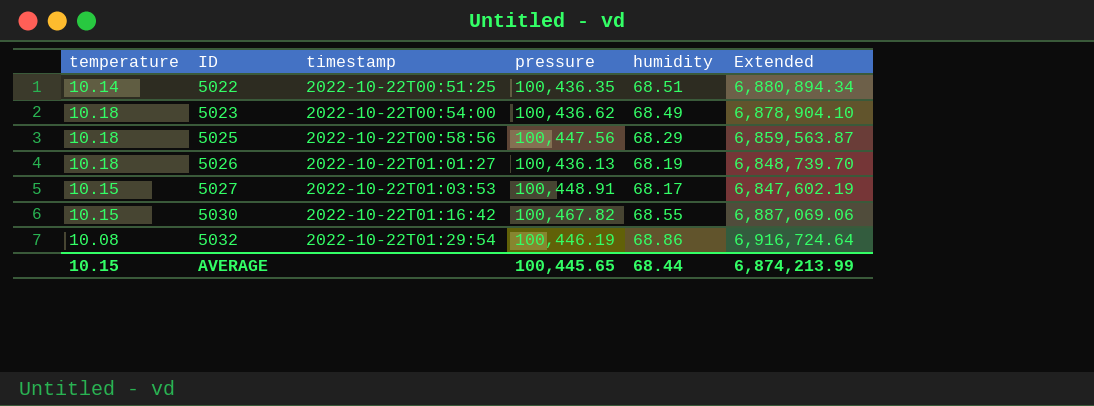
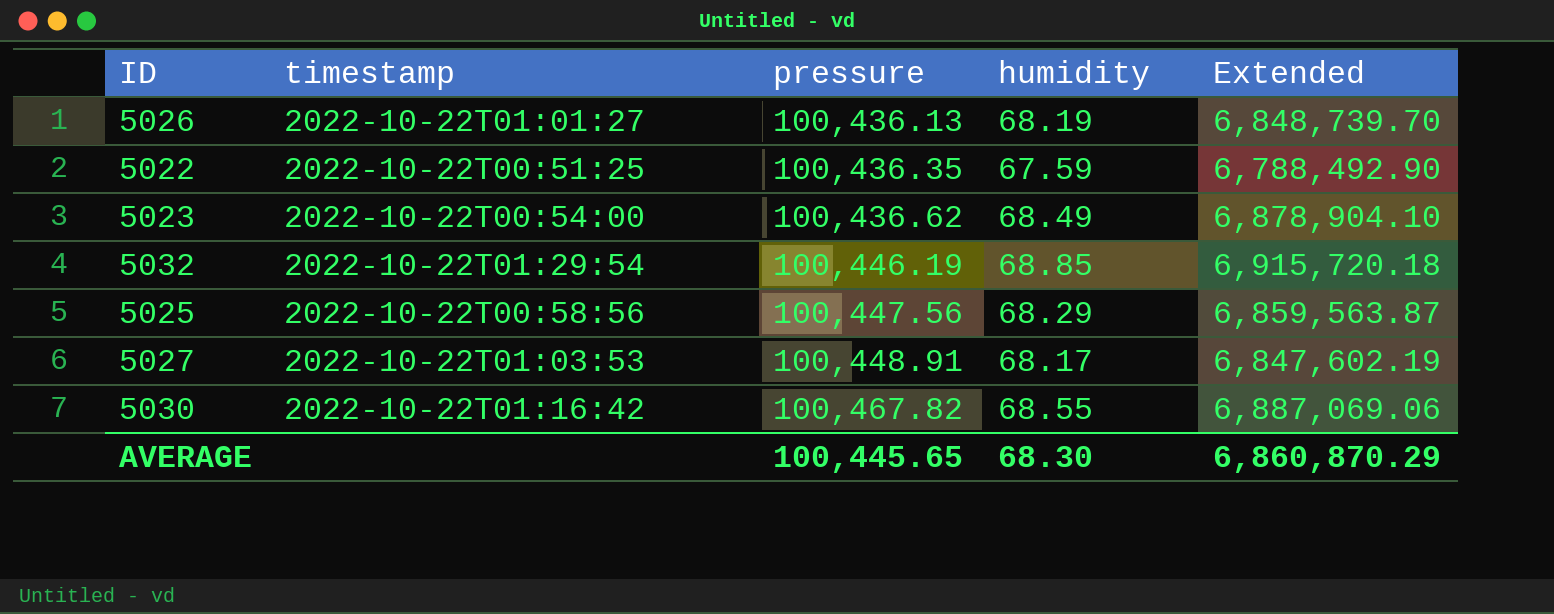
row order: ID ascending -> pressure ascending
column temperature | position: 1 -> none
5022 | humidity: 68.51 -> 67.59
5022 | Extended: 6,880,894.34 -> 6,788,492.90
5032 | humidity: 68.86 -> 68.85
5032 | Extended: 6,916,724.64 -> 6,915,720.18
AVERAGE | humidity: 68.44 -> 68.30
AVERAGE | Extended: 6,874,213.99 -> 6,860,870.29

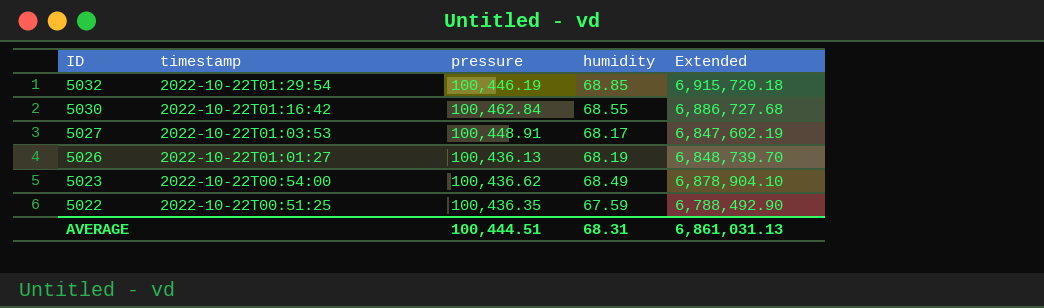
row order: pressure ascending -> ID descending
row 5025: 2022-10-22T00:58:56 | 100,447.56 | 68.29 | 6,859,563.87 -> none
5030 | pressure: 100,467.82 -> 100,462.84
5030 | Extended: 6,887,069.06 -> 6,886,727.68
AVERAGE | pressure: 100,445.65 -> 100,444.51
AVERAGE | humidity: 68.30 -> 68.31
AVERAGE | Extended: 6,860,870.29 -> 6,861,031.13

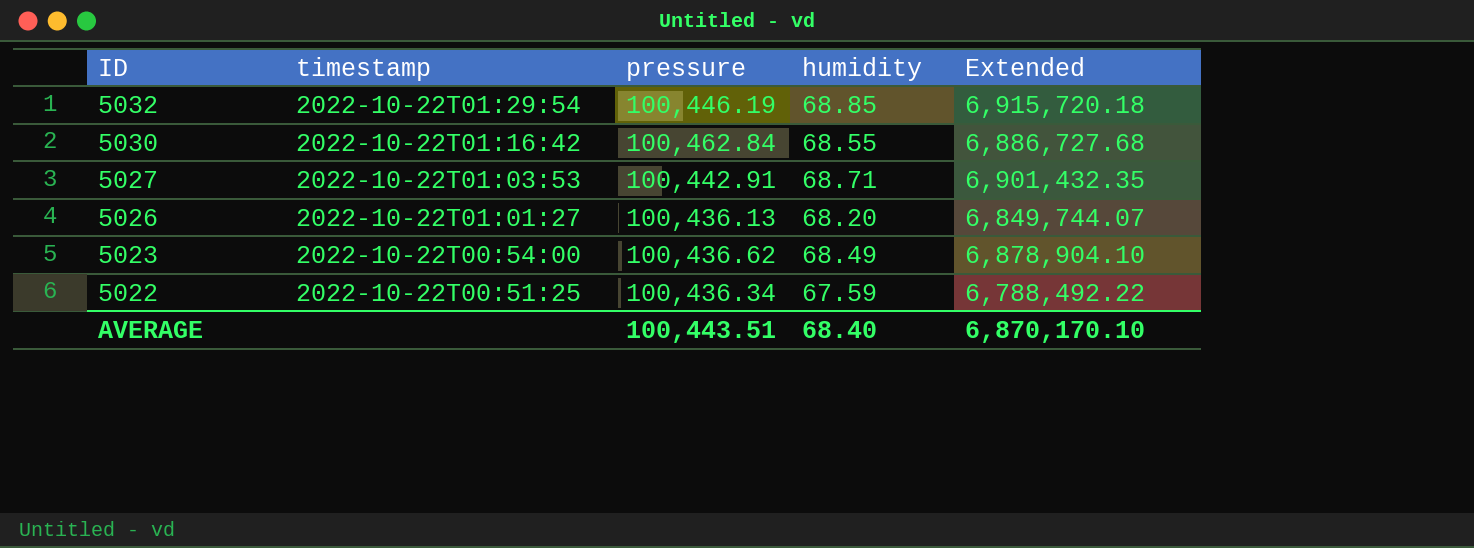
5027 | pressure: 100,448.91 -> 100,442.91
5027 | humidity: 68.17 -> 68.71
5027 | Extended: 6,847,602.19 -> 6,901,432.35
5026 | humidity: 68.19 -> 68.20
5026 | Extended: 6,848,739.70 -> 6,849,744.07
5022 | pressure: 100,436.35 -> 100,436.34
5022 | Extended: 6,788,492.90 -> 6,788,492.22
AVERAGE | pressure: 100,444.51 -> 100,443.51
AVERAGE | humidity: 68.31 -> 68.40
AVERAGE | Extended: 6,861,031.13 -> 6,870,170.10

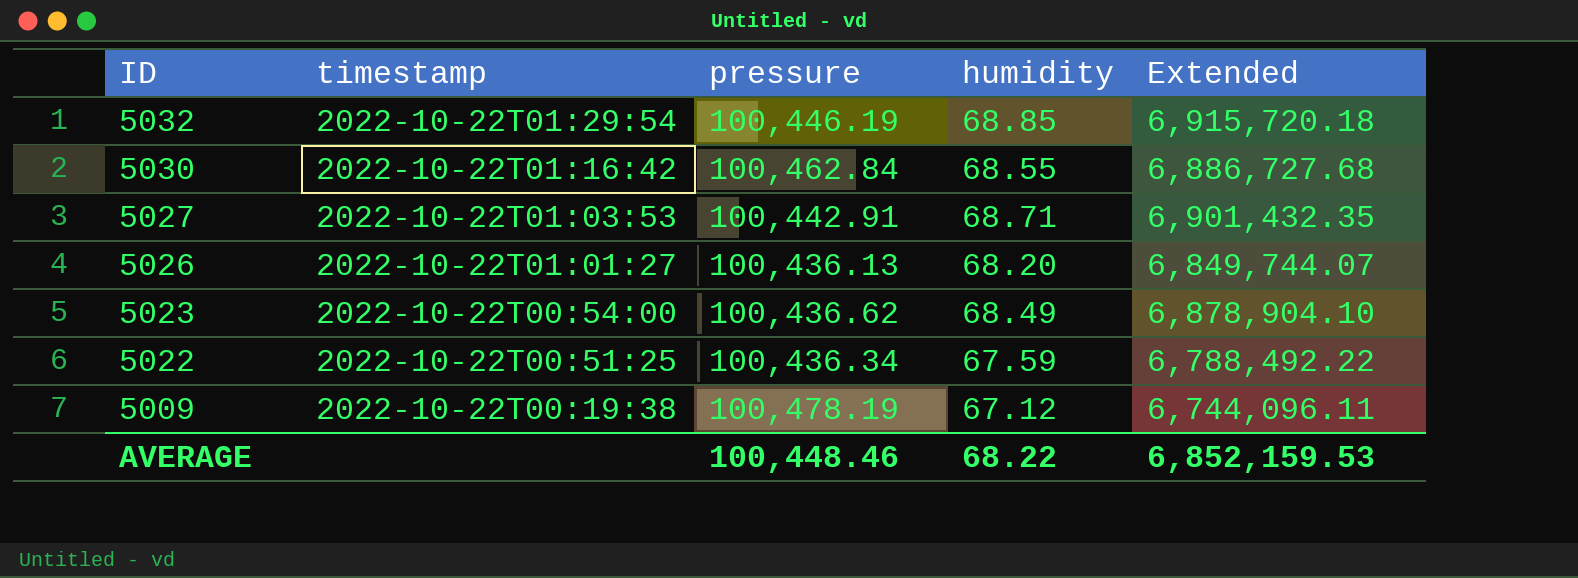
row 5009: none -> 2022-10-22T00:19:38 | 100,478.19 | 67.12 | 6,744,096.11
AVERAGE | pressure: 100,443.51 -> 100,448.46
AVERAGE | humidity: 68.40 -> 68.22
AVERAGE | Extended: 6,870,170.10 -> 6,852,159.53

